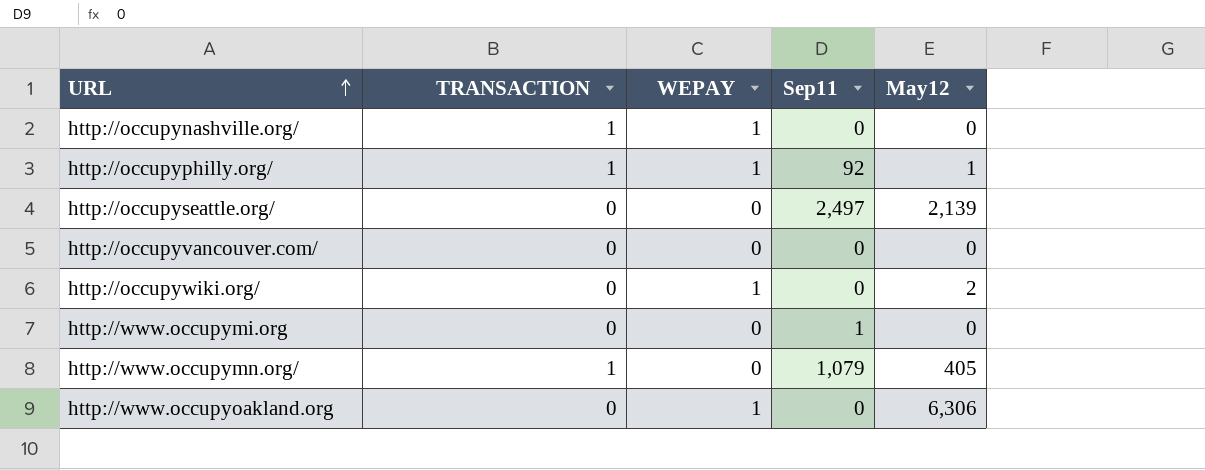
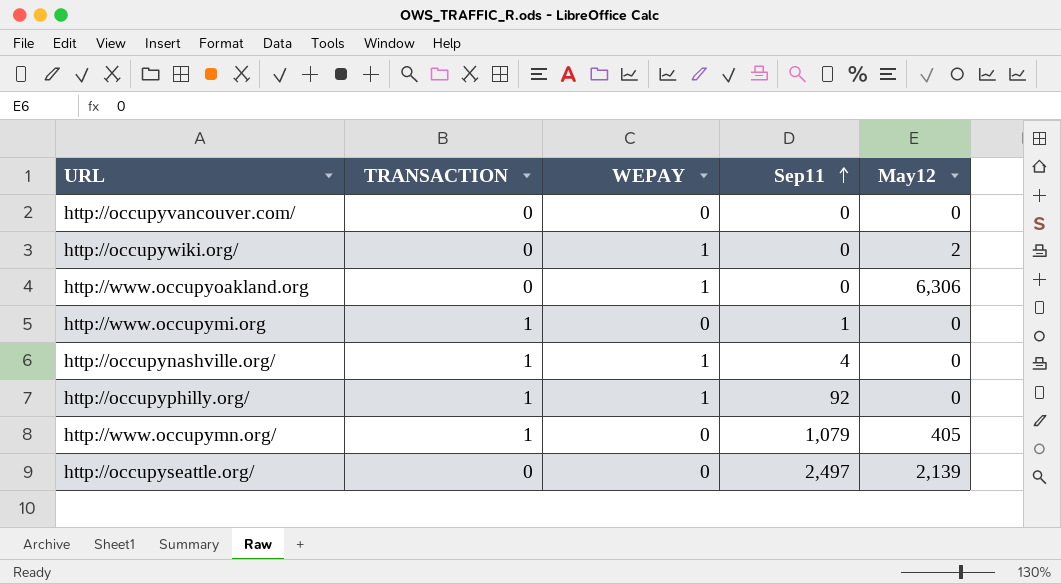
row order: URL ascending -> Sep11 ascending
http://www.occupymi.org | TRANSACTION: 0 -> 1
http://occupynashville.org/ | Sep11: 0 -> 4
http://occupyphilly.org/ | May12: 1 -> 0

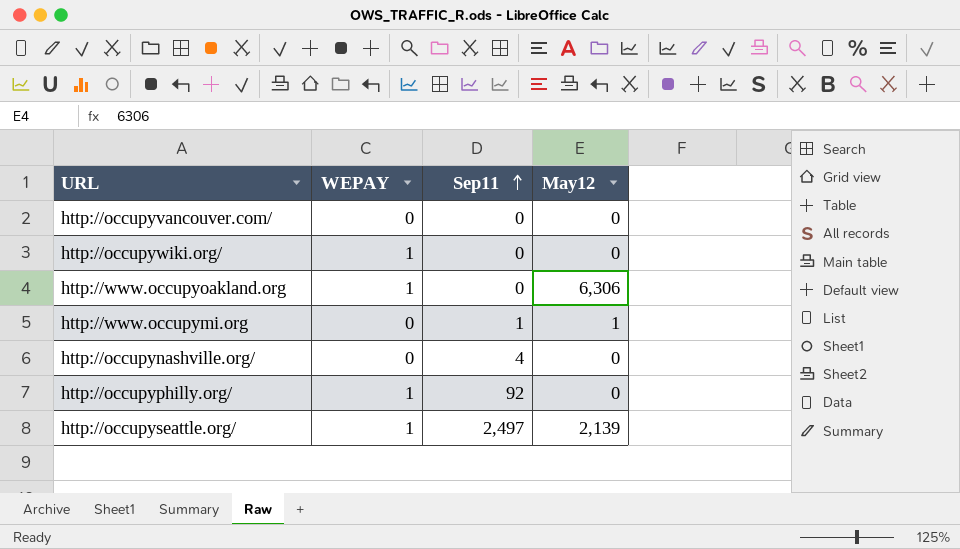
column TRANSACTION | position: 2 -> none
row http://www.occupymn.org/: 1 | 0 | 1,079 | 405 -> none
http://occupywiki.org/ | May12: 2 -> 0
http://www.occupymi.org | May12: 0 -> 1
http://occupynashville.org/ | WEPAY: 1 -> 0
http://occupyseattle.org/ | WEPAY: 0 -> 1

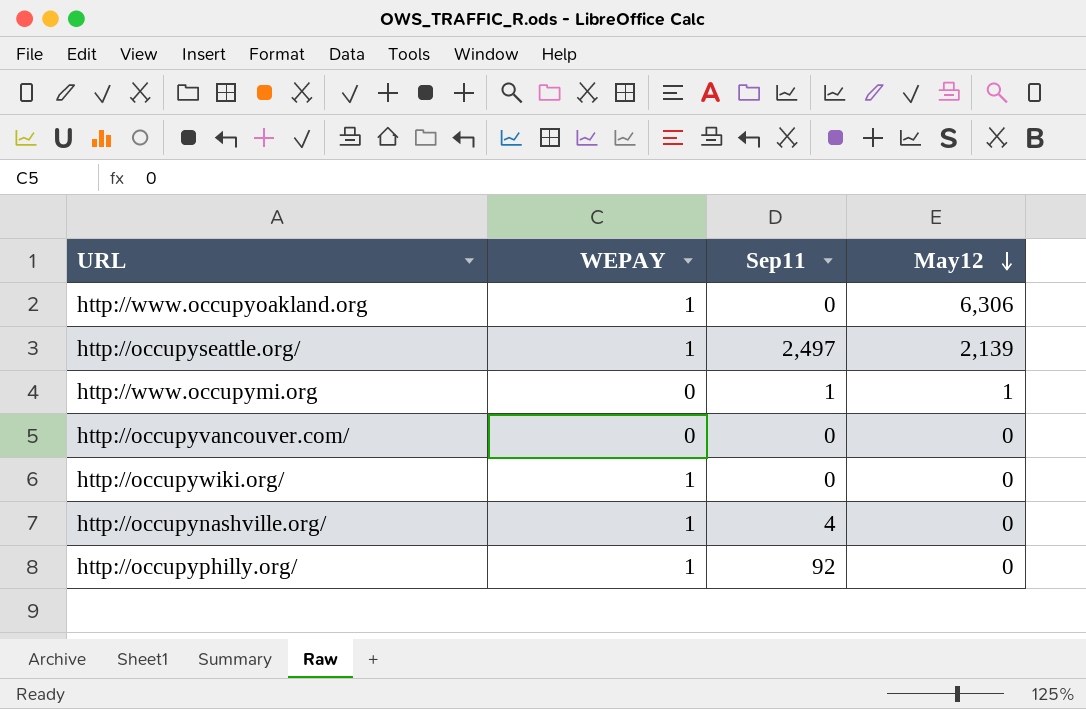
row order: Sep11 ascending -> May12 descending
http://occupynashville.org/ | WEPAY: 0 -> 1

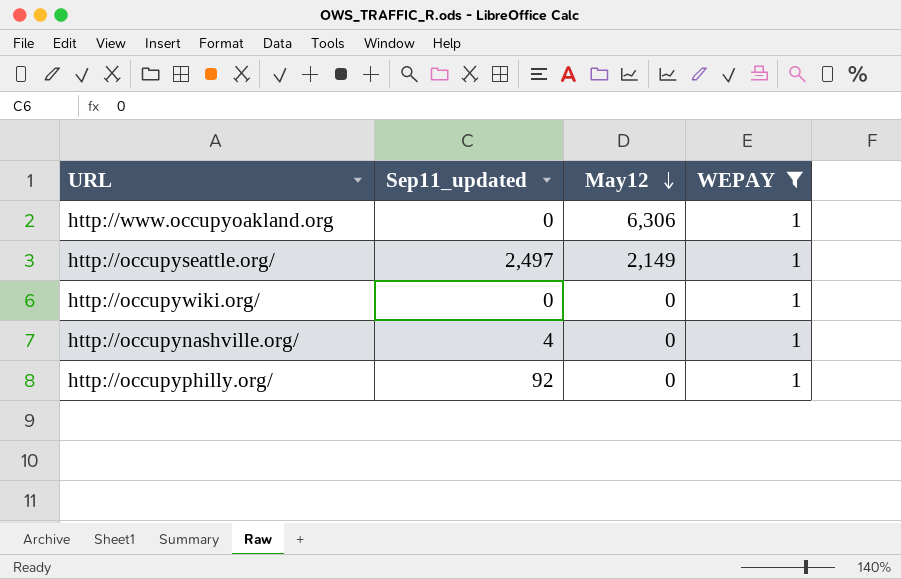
filter: none -> WEPAY = 1
column name: Sep11 -> Sep11_updated
column WEPAY | position: 2 -> 4
http://occupyseattle.org/ | May12: 2,139 -> 2,149

